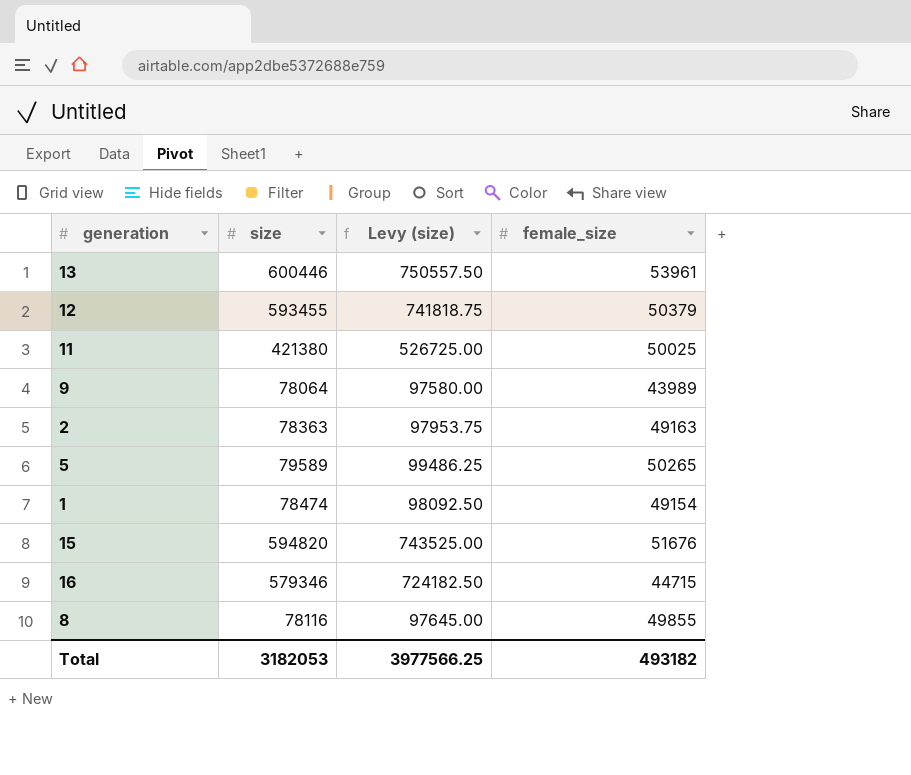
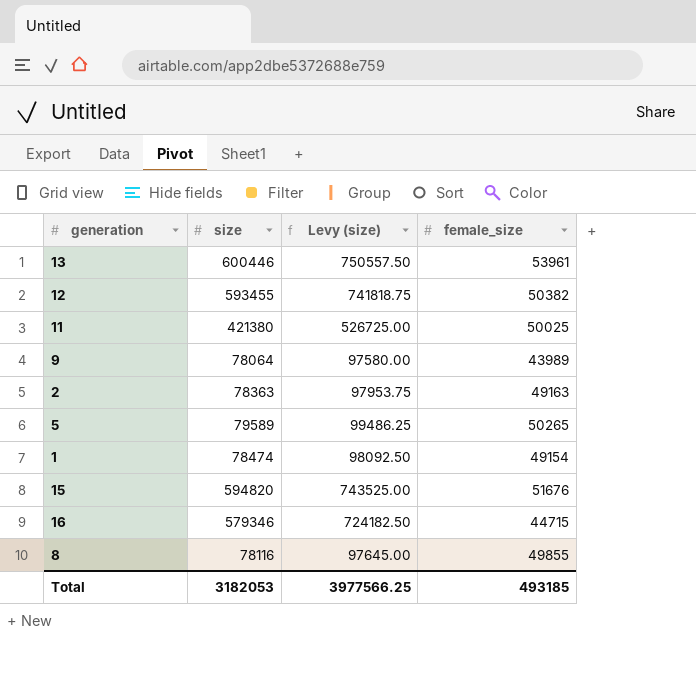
12 | female_size: 50379 -> 50382
Total | female_size: 493182 -> 493185

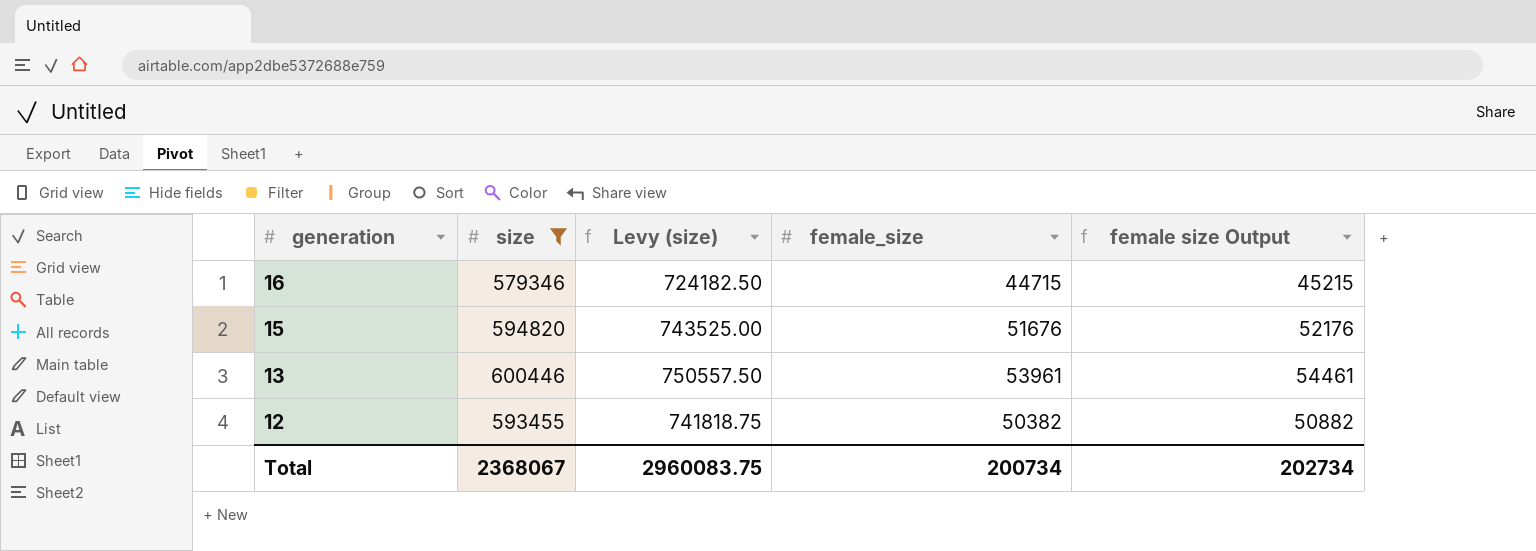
filter: none -> size >= 579346
row order: none -> generation descending
column female size Output | formula: none -> [female_size] + 500
Total | size: 3182053 -> 2368067
Total | Levy (size): 3977566.25 -> 2960083.75
Total | female_size: 493185 -> 200734

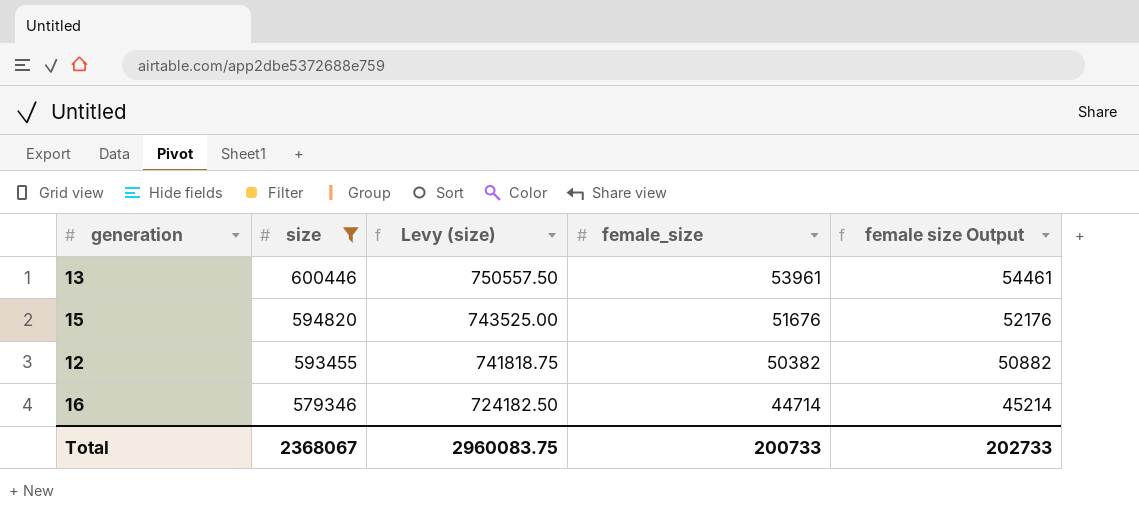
row order: generation descending -> size descending
16 | female_size: 44715 -> 44714
16 | female size Output: 45215 -> 45214
Total | female_size: 200734 -> 200733
Total | female size Output: 202734 -> 202733

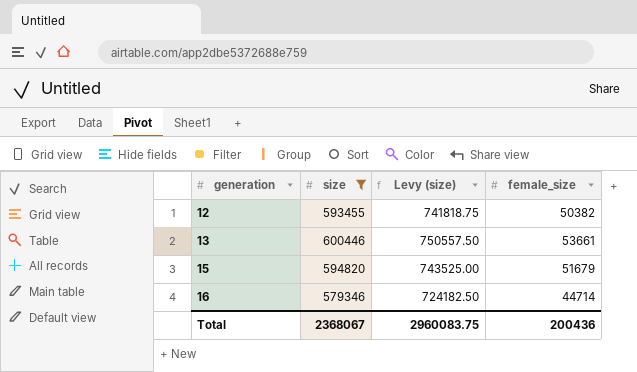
row order: size descending -> generation ascending
column female size Output | formula: [female_size] + 500 -> none
13 | female_size: 53961 -> 53661
15 | female_size: 51676 -> 51679
Total | female_size: 200733 -> 200436

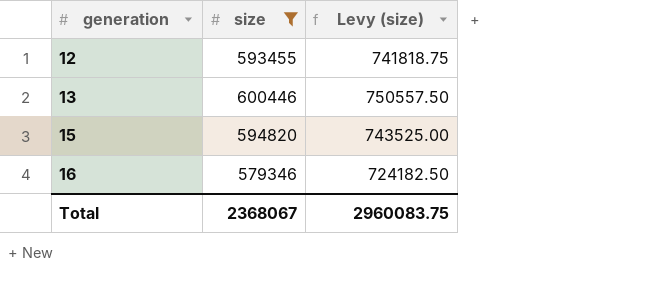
column female_size | position: 4 -> none

